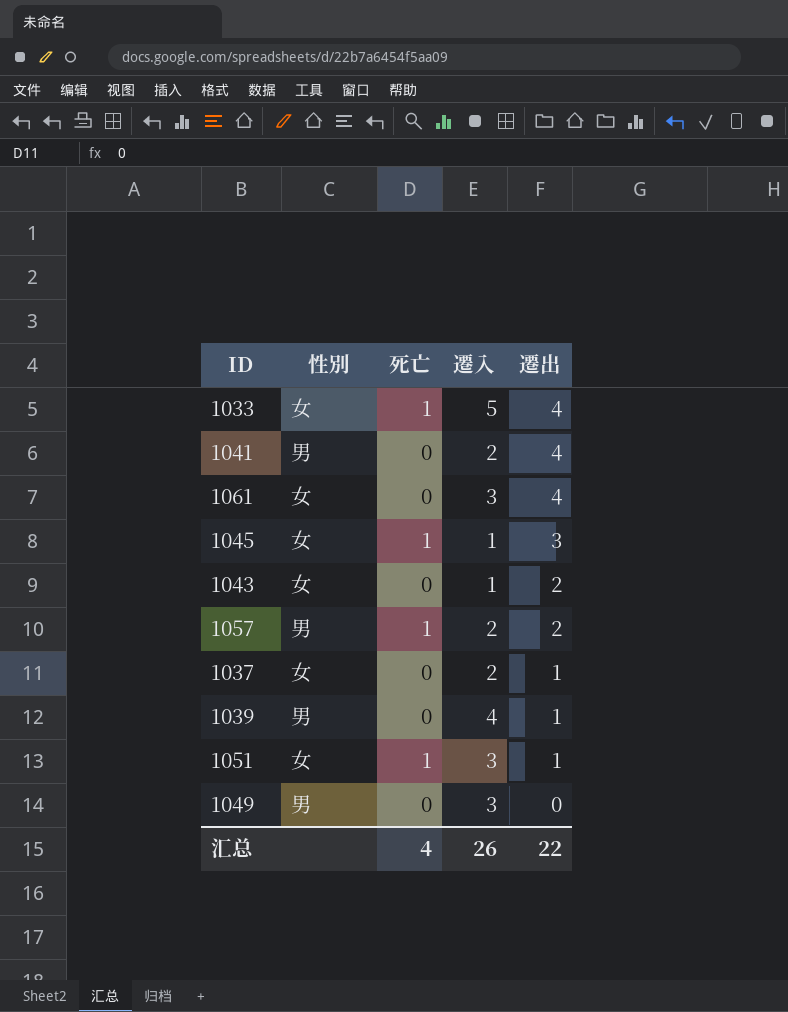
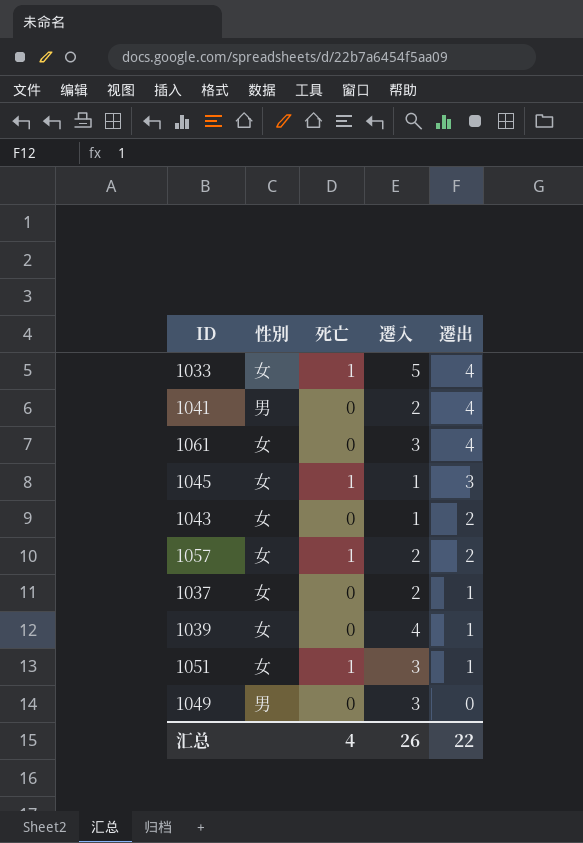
1057 | 性別: 男 -> 女
1039 | 性別: 男 -> 女

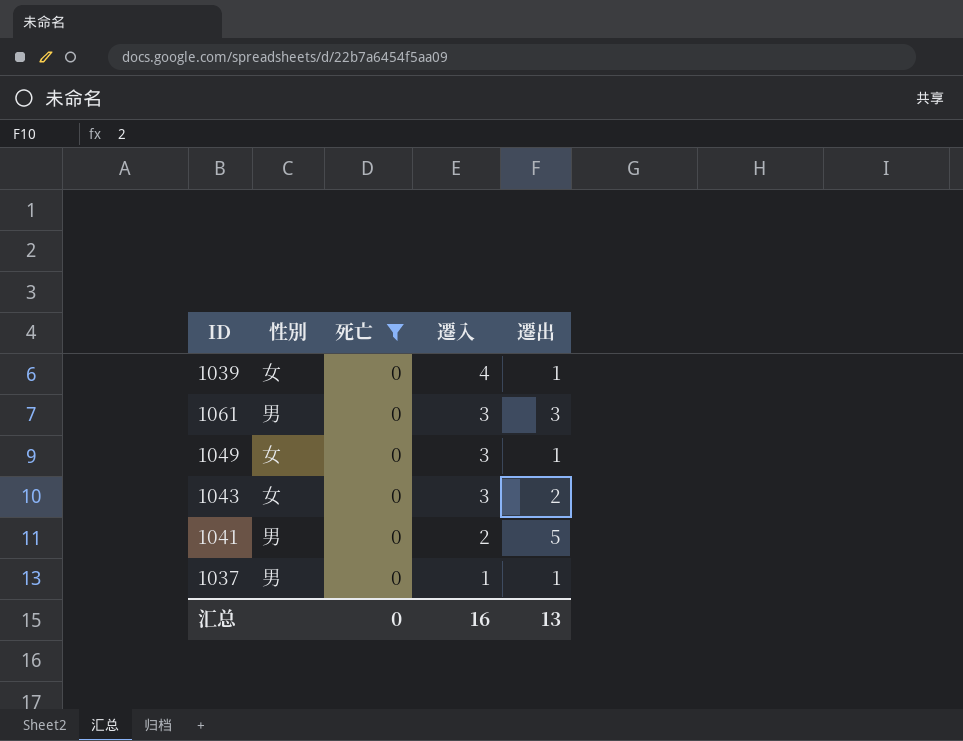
filter: none -> 死亡 = 0
row order: 遷出 descending -> 遷入 descending
1061 | 性別: 女 -> 男
1061 | 遷出: 4 -> 3
1049 | 性別: 男 -> 女
1049 | 遷出: 0 -> 1
1043 | 遷入: 1 -> 3
1041 | 遷出: 4 -> 5
1037 | 性別: 女 -> 男
1037 | 遷入: 2 -> 1
汇总 | 死亡: 4 -> 0
汇总 | 遷入: 26 -> 16
汇总 | 遷出: 22 -> 13

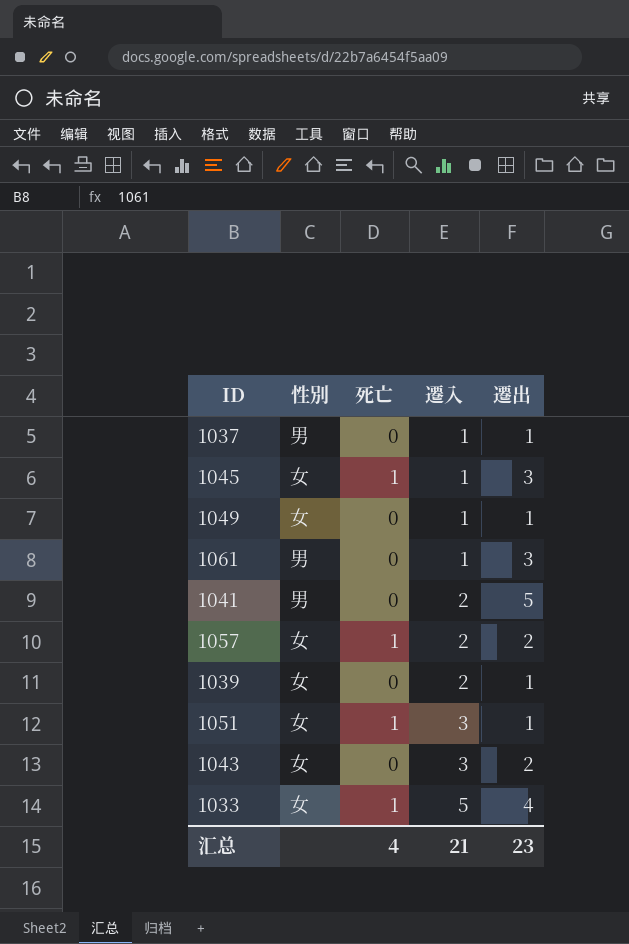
filter: 死亡 = 0 -> none
row order: 遷入 descending -> 遷入 ascending
1049 | 遷入: 3 -> 1
1061 | 遷入: 3 -> 1
1039 | 遷入: 4 -> 2
汇总 | 死亡: 0 -> 4
汇总 | 遷入: 16 -> 21
汇总 | 遷出: 13 -> 23

